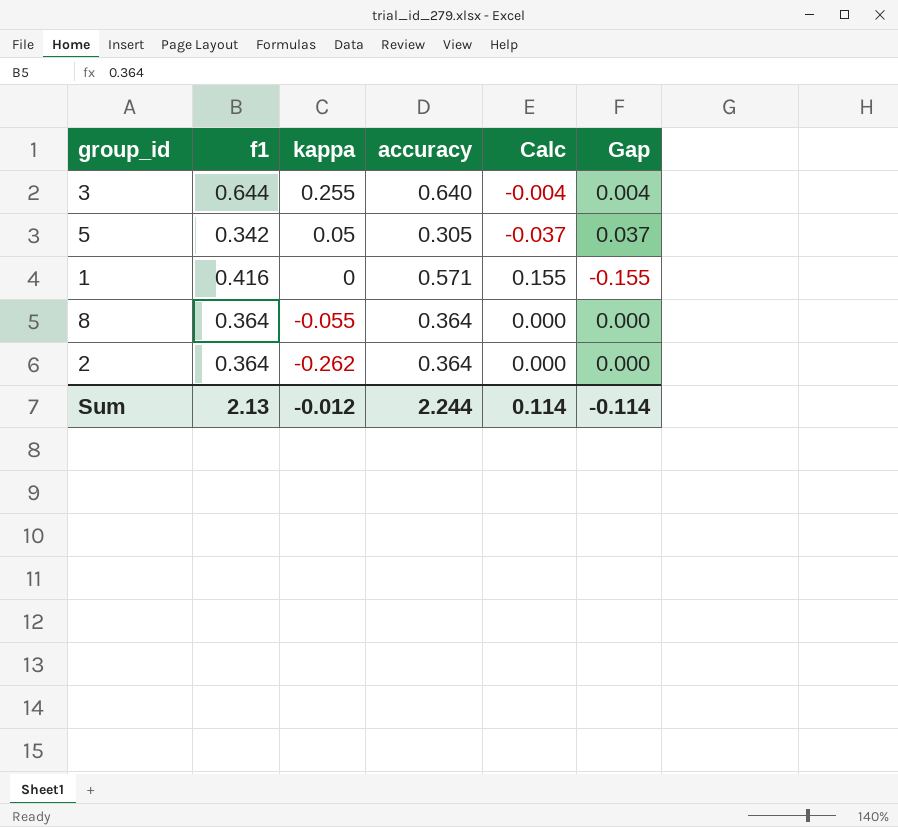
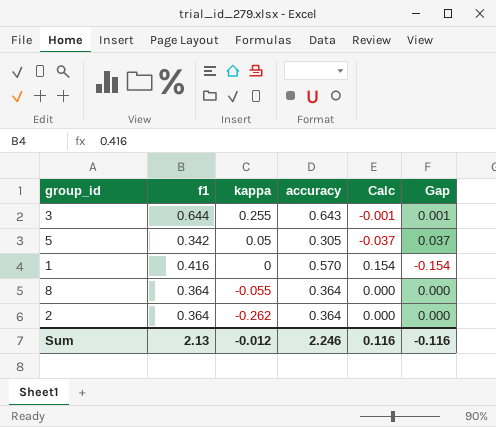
3 | accuracy: 0.640 -> 0.643
3 | Calc: -0.004 -> -0.001
3 | Gap: 0.004 -> 0.001
1 | accuracy: 0.571 -> 0.570
1 | Calc: 0.155 -> 0.154
1 | Gap: -0.155 -> -0.154
Sum | accuracy: 2.244 -> 2.246
Sum | Calc: 0.114 -> 0.116
Sum | Gap: -0.114 -> -0.116

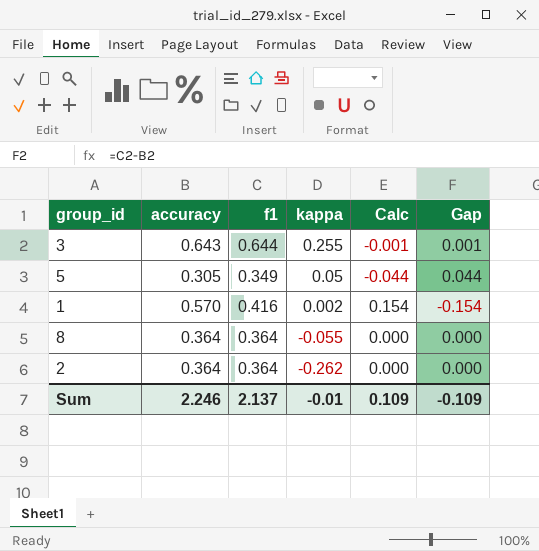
column accuracy | position: 4 -> 2
5 | f1: 0.342 -> 0.349
5 | Calc: -0.037 -> -0.044
5 | Gap: 0.037 -> 0.044
1 | kappa: 0 -> 0.002
Sum | f1: 2.13 -> 2.137
Sum | kappa: -0.012 -> -0.01
Sum | Calc: 0.116 -> 0.109
Sum | Gap: -0.116 -> -0.109

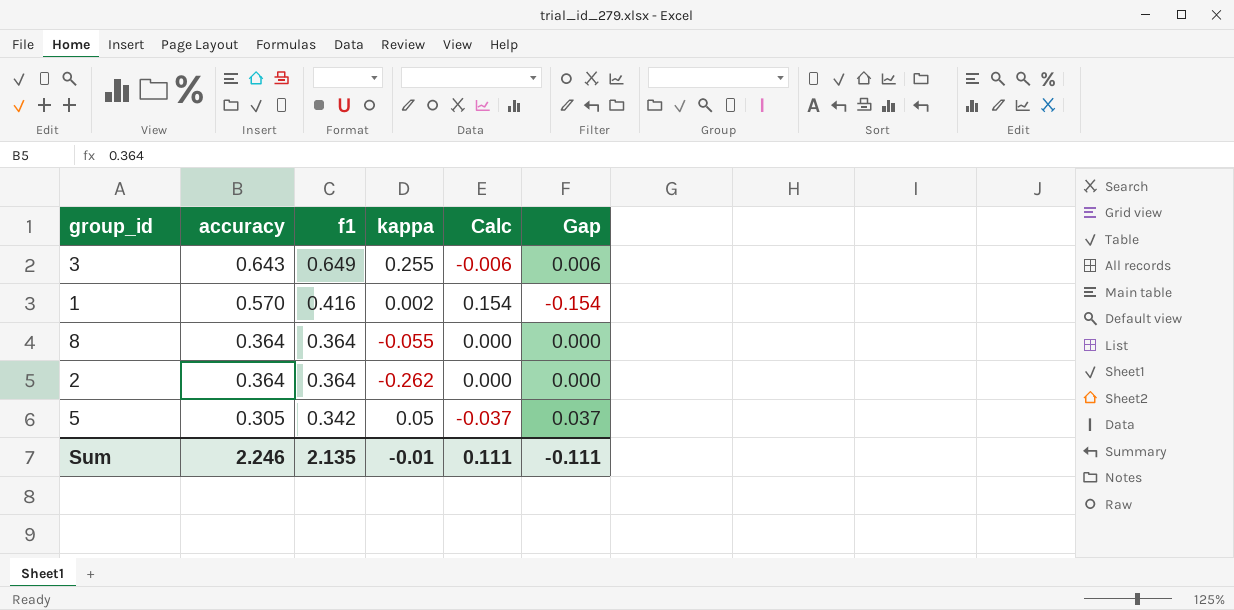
row order: kappa descending -> accuracy descending
3 | f1: 0.644 -> 0.649
3 | Calc: -0.001 -> -0.006
3 | Gap: 0.001 -> 0.006
5 | f1: 0.349 -> 0.342
5 | Calc: -0.044 -> -0.037
5 | Gap: 0.044 -> 0.037
Sum | f1: 2.137 -> 2.135
Sum | Calc: 0.109 -> 0.111
Sum | Gap: -0.109 -> -0.111

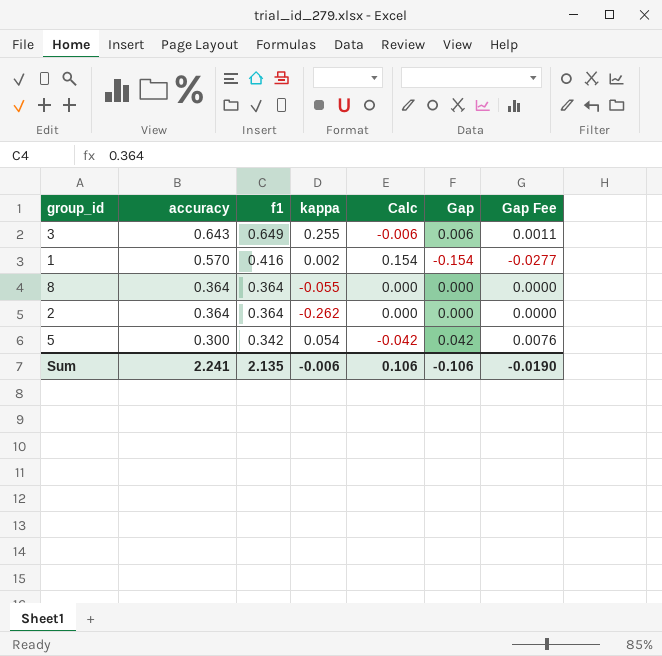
column Gap Fee | formula: none -> [Gap] * 0.18
5 | accuracy: 0.305 -> 0.300
5 | kappa: 0.05 -> 0.054
5 | Calc: -0.037 -> -0.042
5 | Gap: 0.037 -> 0.042
Sum | accuracy: 2.246 -> 2.241
Sum | kappa: -0.01 -> -0.006
Sum | Calc: 0.111 -> 0.106
Sum | Gap: -0.111 -> -0.106

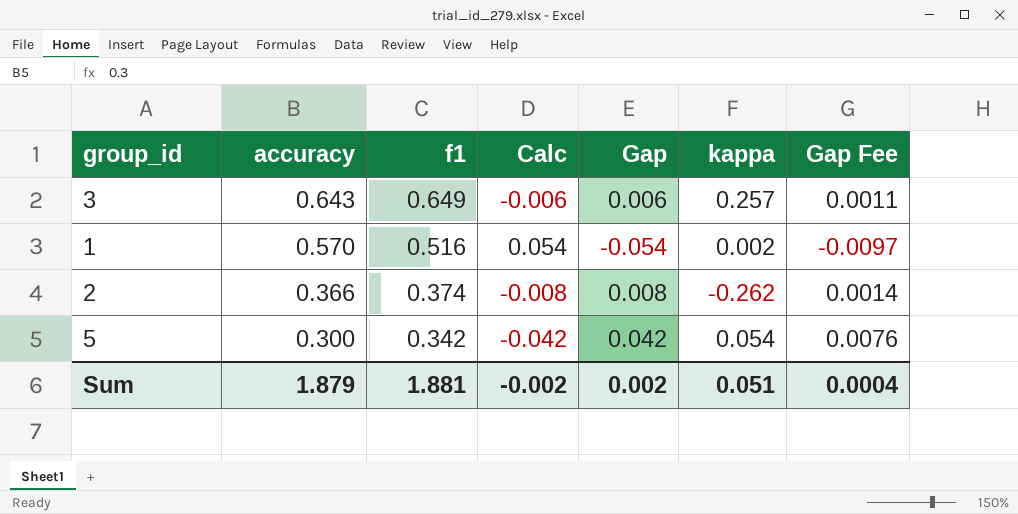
column kappa | position: 4 -> 6
row 8: 0.364 | 0.364 | -0.055 | 0.000 | 0.000 | 0.0000 -> none
3 | kappa: 0.255 -> 0.257
1 | f1: 0.416 -> 0.516
1 | Calc: 0.154 -> 0.054
1 | Gap: -0.154 -> -0.054
1 | Gap Fee: -0.0277 -> -0.0097
2 | accuracy: 0.364 -> 0.366
2 | f1: 0.364 -> 0.374
2 | Calc: 0.000 -> -0.008
2 | Gap: 0.000 -> 0.008
2 | Gap Fee: 0.0000 -> 0.0014
Sum | accuracy: 2.241 -> 1.879
Sum | f1: 2.135 -> 1.881
Sum | Calc: 0.106 -> -0.002
Sum | Gap: -0.106 -> 0.002
Sum | kappa: -0.006 -> 0.051
Sum | Gap Fee: -0.0190 -> 0.0004

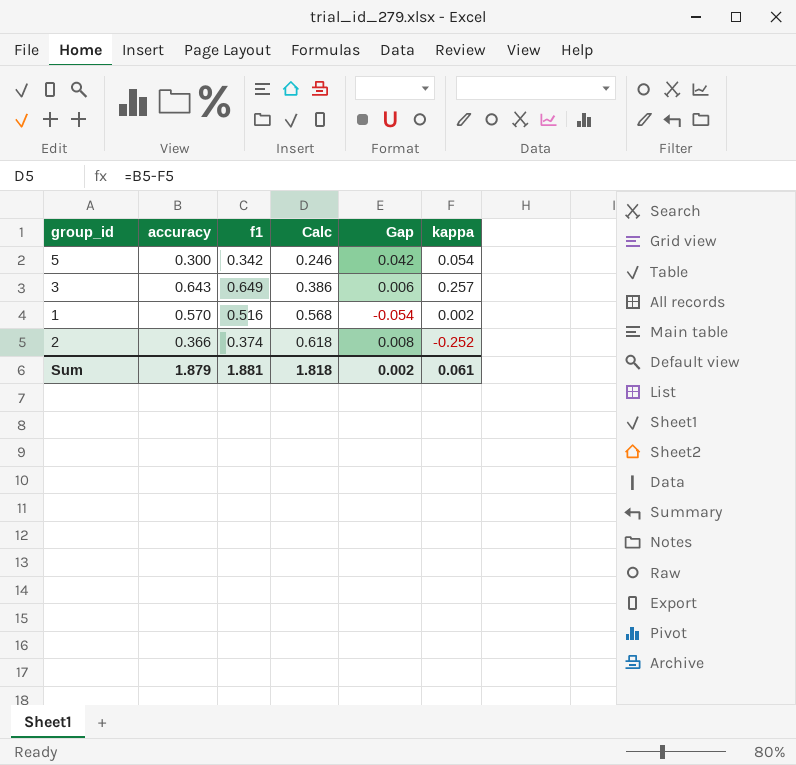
row order: accuracy descending -> Calc ascending
column Gap Fee | formula: [Gap] * 0.18 -> none
column Calc | formula: [accuracy] - [f1] -> [accuracy] - [kappa]
2 | kappa: -0.262 -> -0.252
Sum | Calc: -0.002 -> 1.818
Sum | kappa: 0.051 -> 0.061

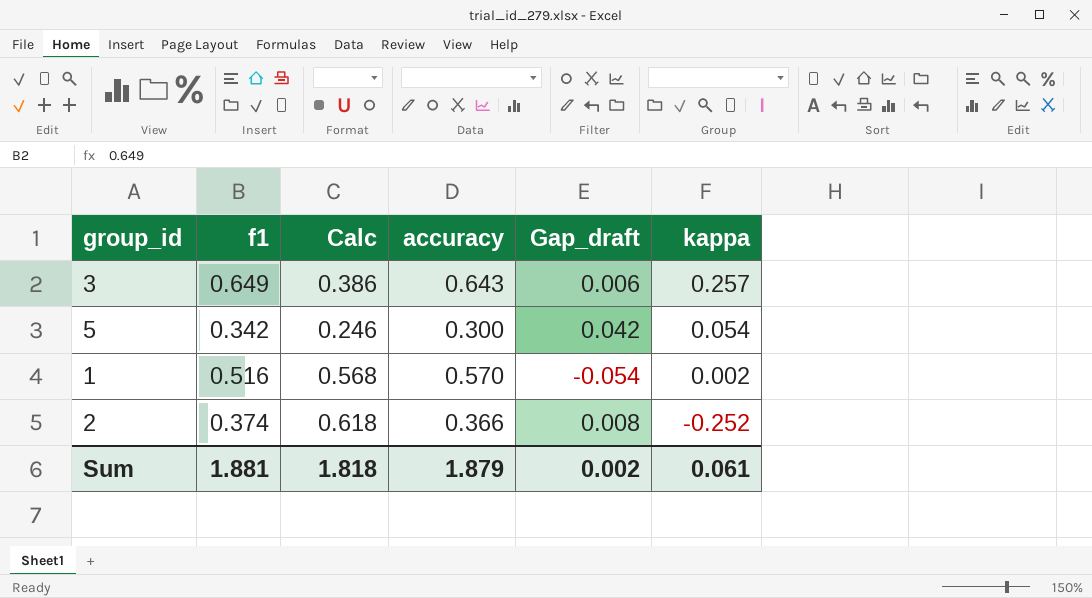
row order: Calc ascending -> kappa descending
column accuracy | position: 2 -> 4
column name: Gap -> Gap_draft

